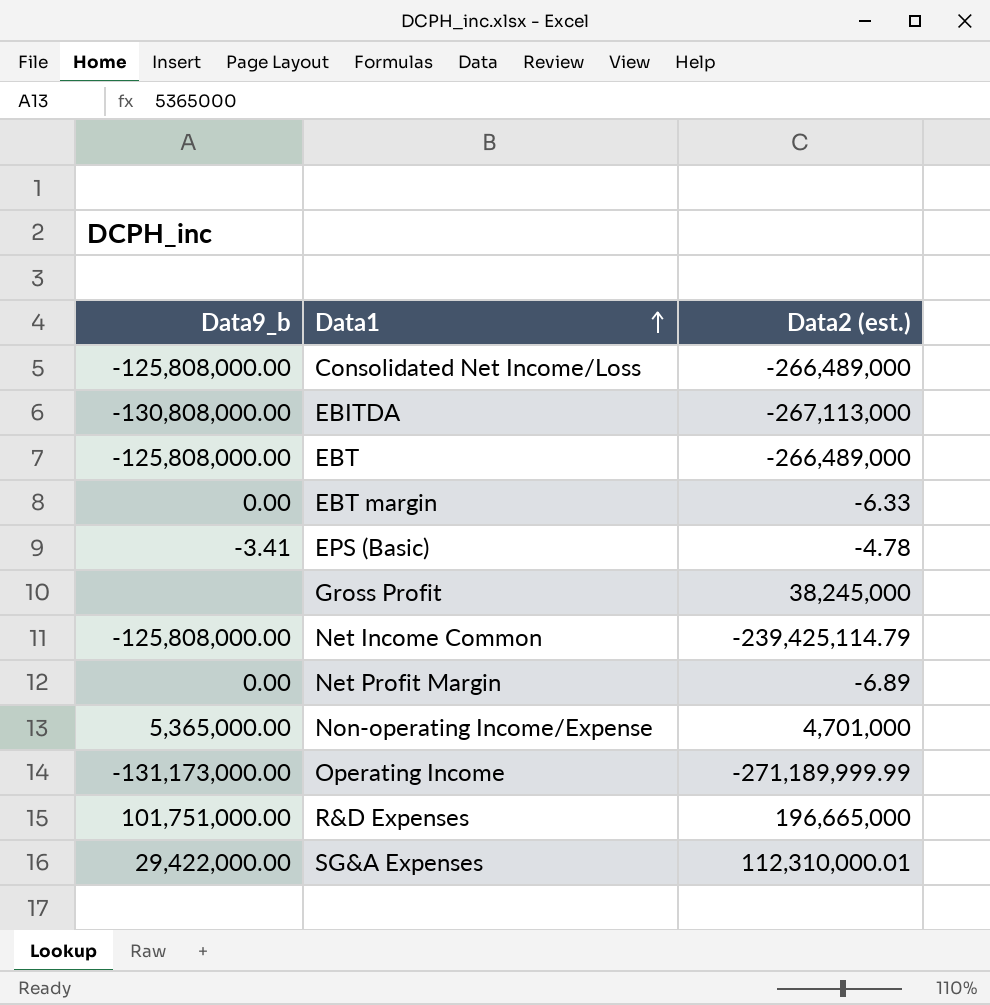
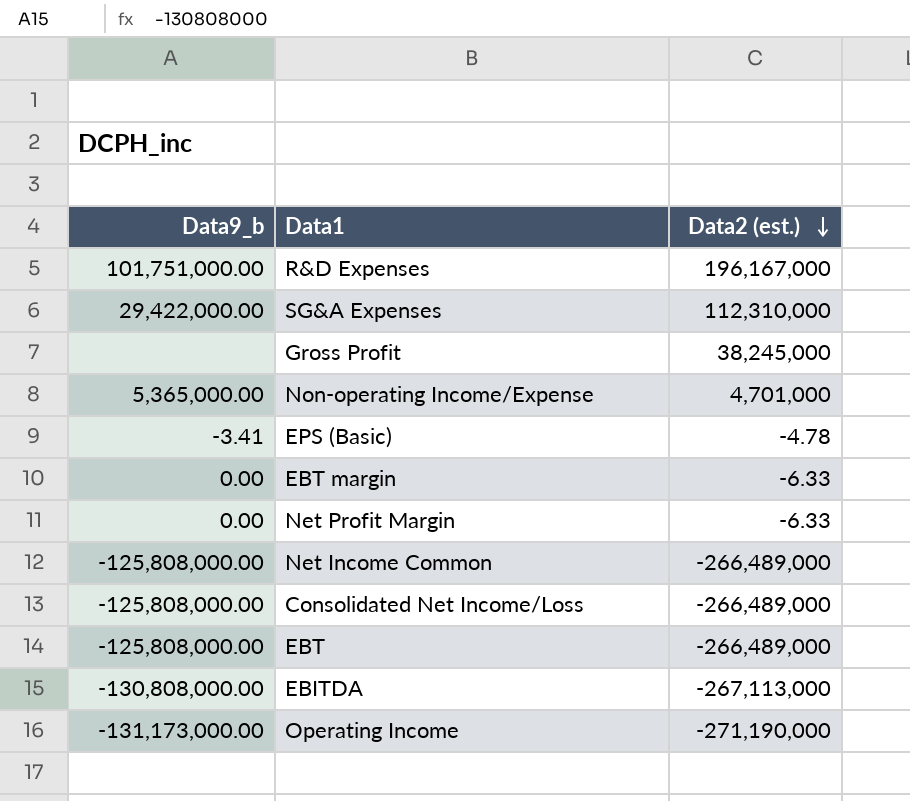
row order: Data1 ascending -> Data2 (est.) descending
R&D Expenses | Data2 (est.): 196,665,000 -> 196,167,000
SG&A Expenses | Data2 (est.): 112,310,000.01 -> 112,310,000
Net Profit Margin | Data2 (est.): -6.89 -> -6.33
Net Income Common | Data2 (est.): -239,425,114.79 -> -266,489,000
Operating Income | Data2 (est.): -271,189,999.99 -> -271,190,000

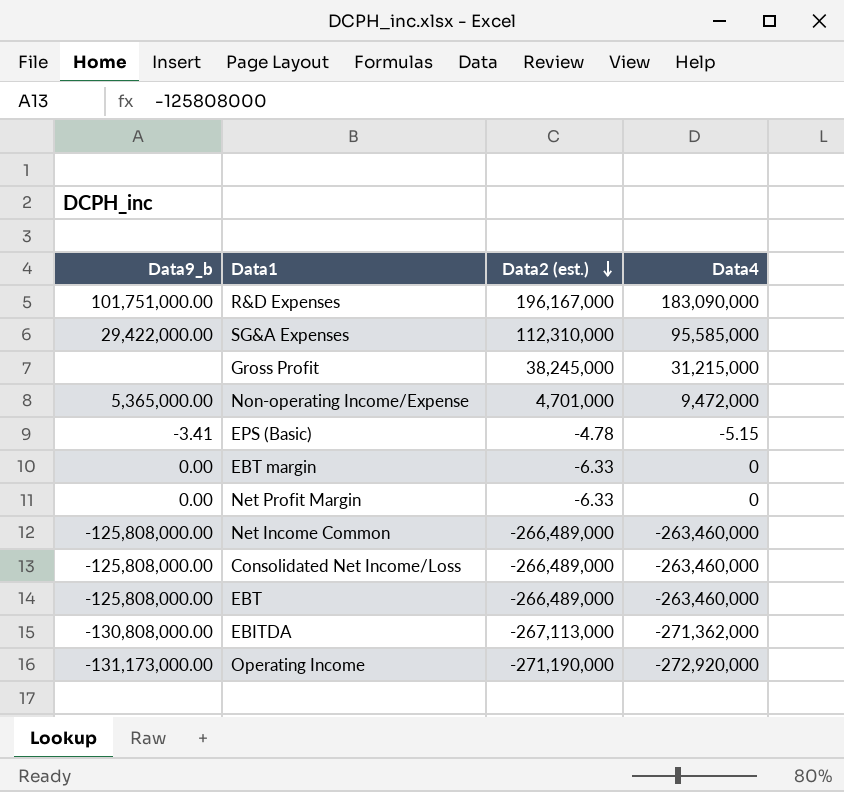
column Data4 | position: none -> 4

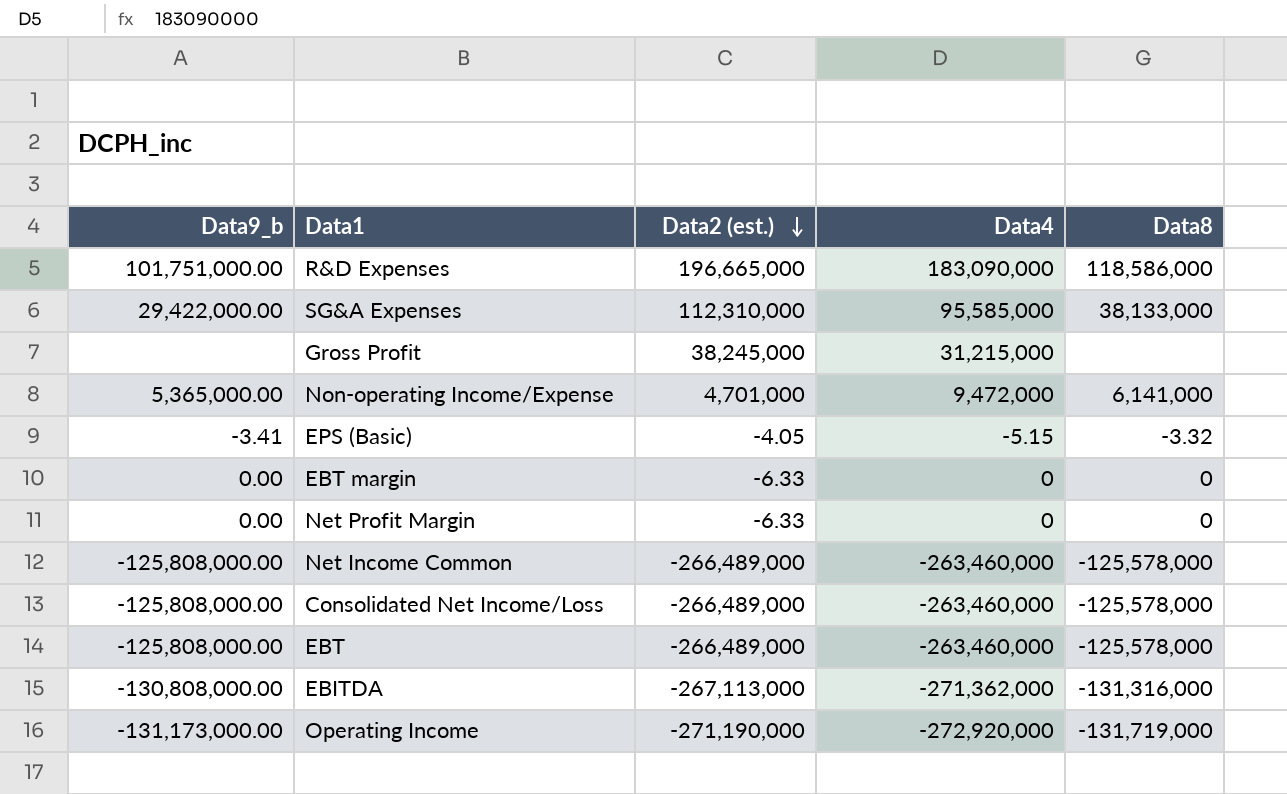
column Data8 | position: none -> 5
R&D Expenses | Data2 (est.): 196,167,000 -> 196,665,000
EPS (Basic) | Data2 (est.): -4.78 -> -4.05

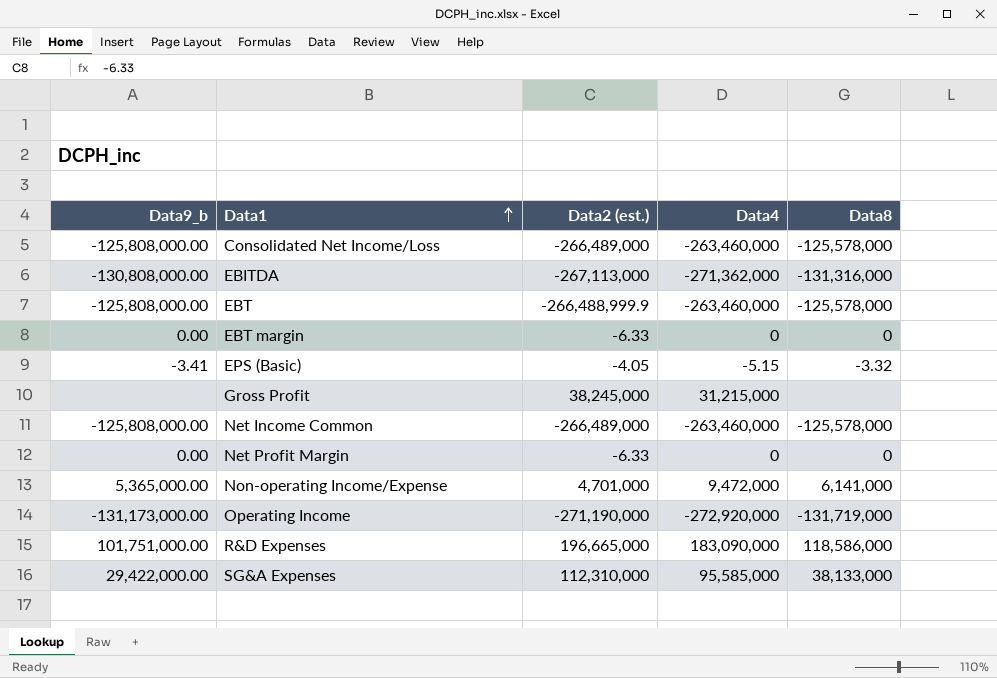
row order: Data2 (est.) descending -> Data1 ascending
EBT | Data2 (est.): -266,489,000 -> -266,488,999.9

